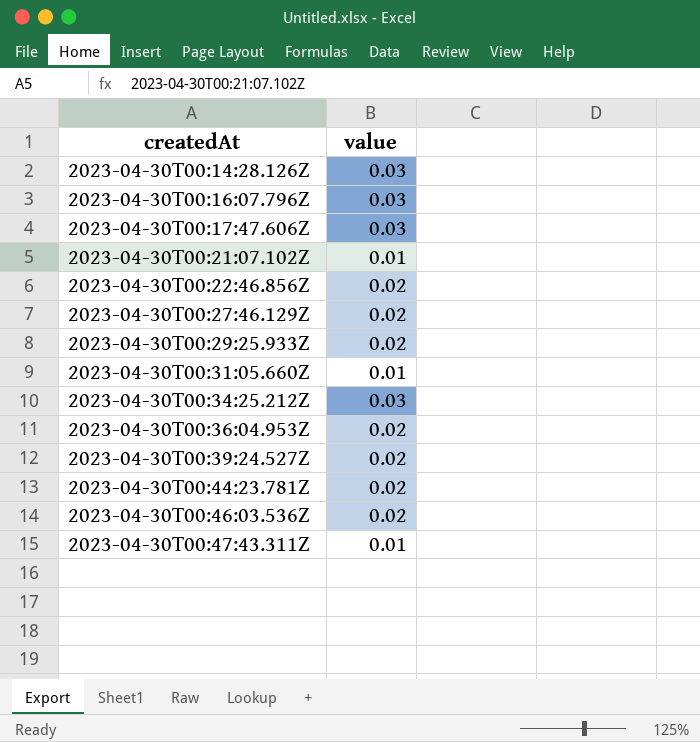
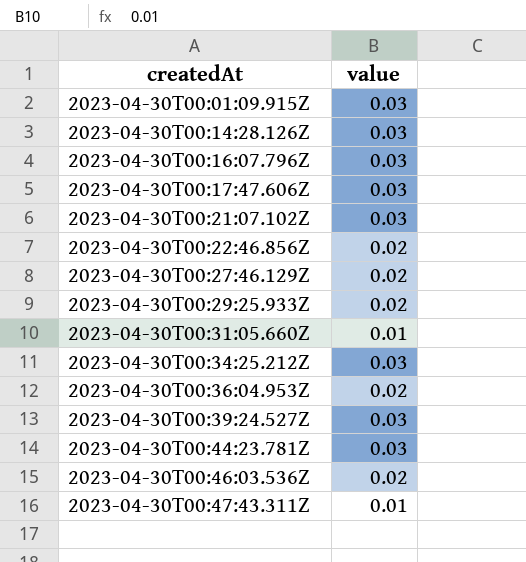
row 2023-04-30T00:01:09.915Z: none -> 0.03
2023-04-30T00:21:07.102Z | value: 0.01 -> 0.03
2023-04-30T00:39:24.527Z | value: 0.02 -> 0.03
2023-04-30T00:44:23.781Z | value: 0.02 -> 0.03

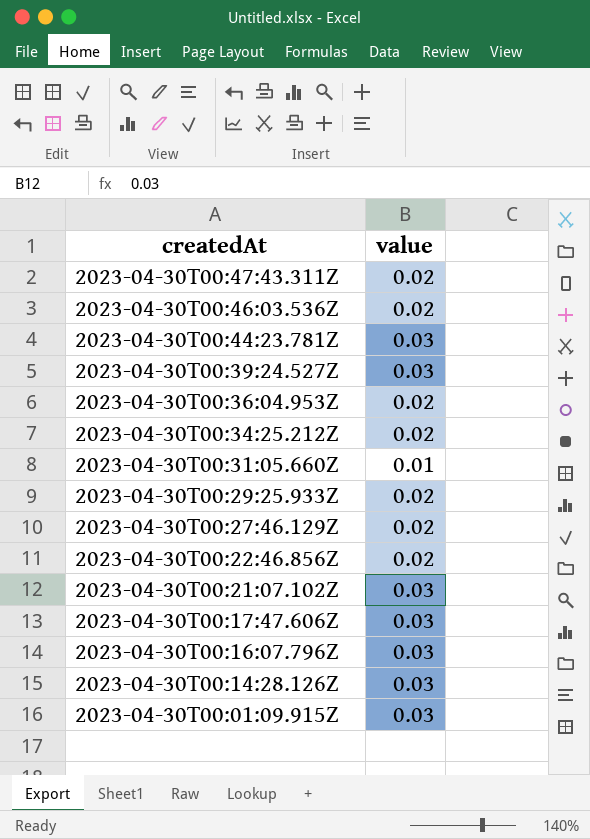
row order: createdAt ascending -> createdAt descending
2023-04-30T00:47:43.311Z | value: 0.01 -> 0.02
2023-04-30T00:34:25.212Z | value: 0.03 -> 0.02

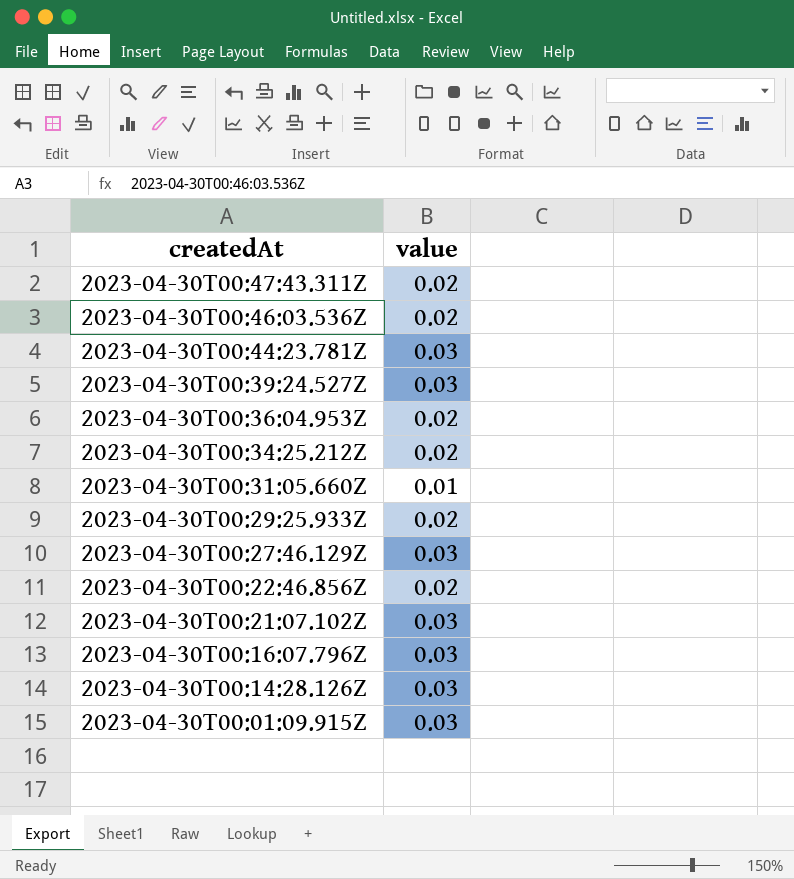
row 2023-04-30T00:17:47.606Z: 0.03 -> none
2023-04-30T00:27:46.129Z | value: 0.02 -> 0.03

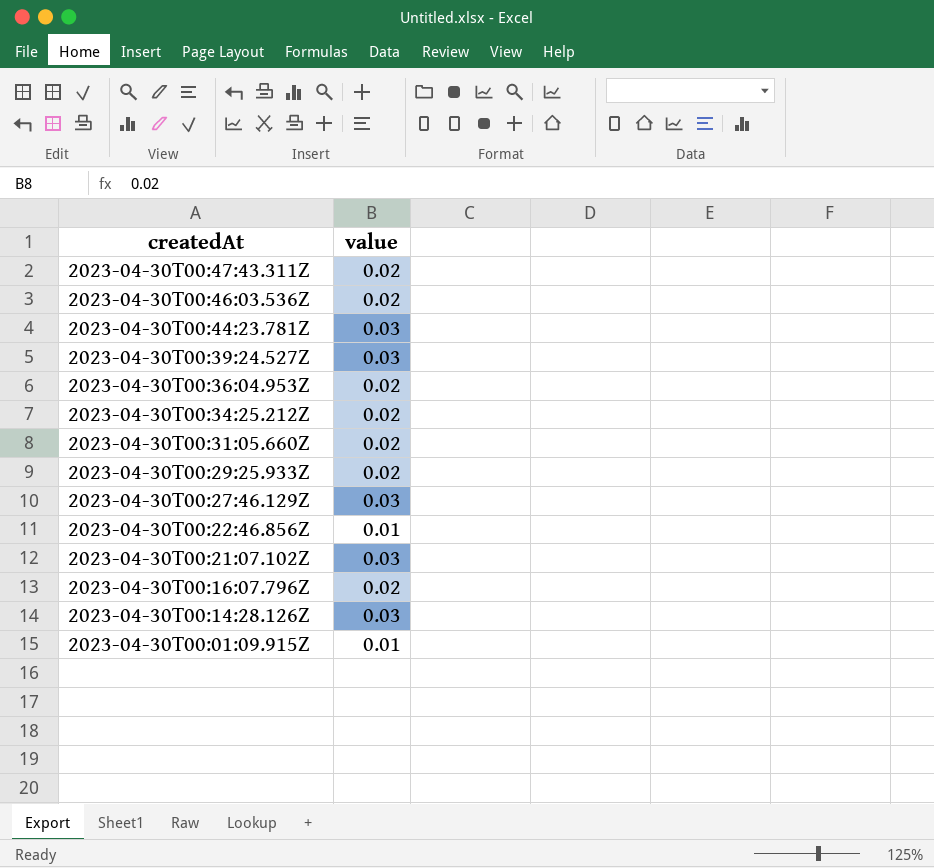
2023-04-30T00:31:05.660Z | value: 0.01 -> 0.02
2023-04-30T00:22:46.856Z | value: 0.02 -> 0.01
2023-04-30T00:16:07.796Z | value: 0.03 -> 0.02
2023-04-30T00:01:09.915Z | value: 0.03 -> 0.01

